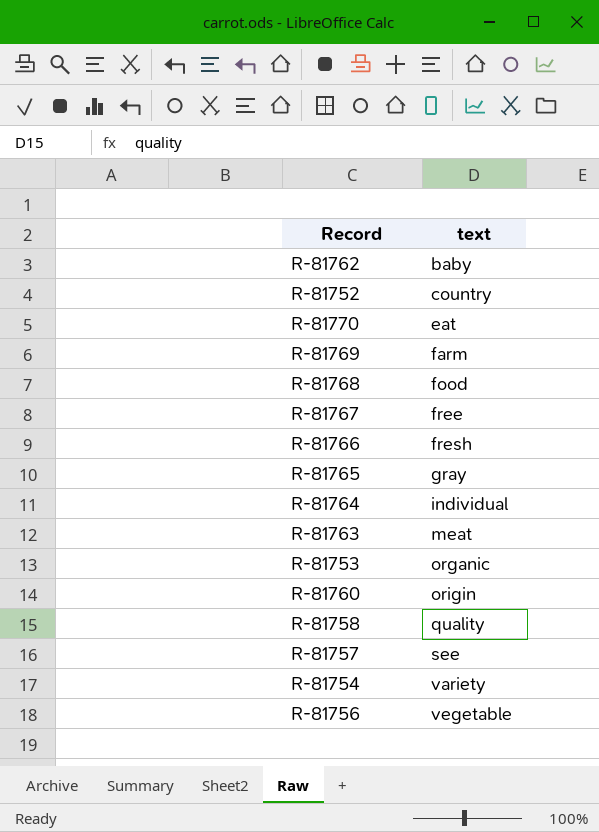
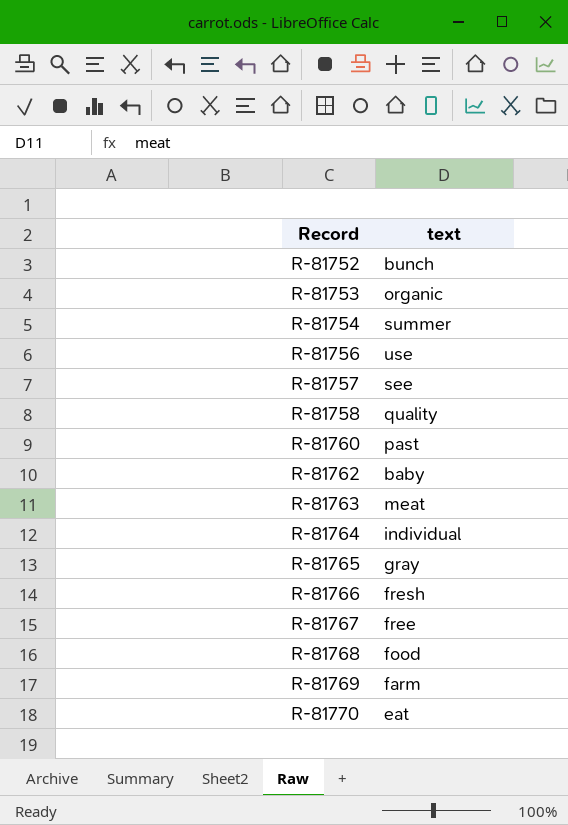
row order: text ascending -> Record ascending
R-81752 | text: country -> bunch
R-81754 | text: variety -> summer
R-81756 | text: vegetable -> use
R-81760 | text: origin -> past

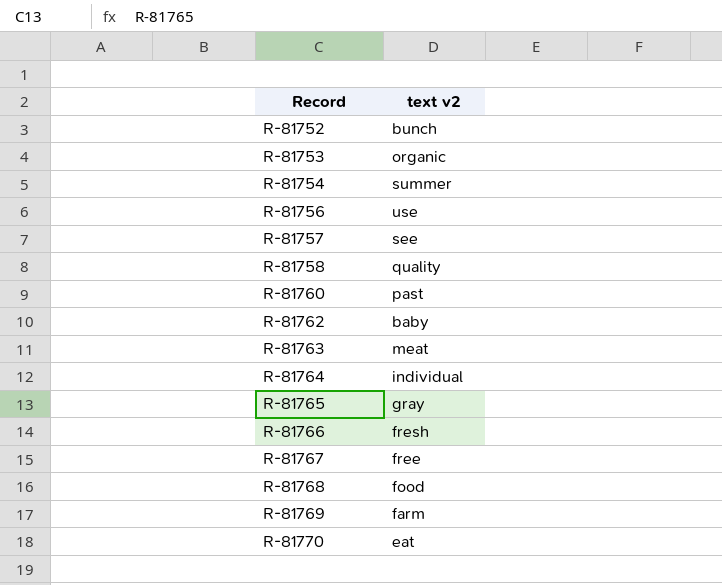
column name: text -> text v2

